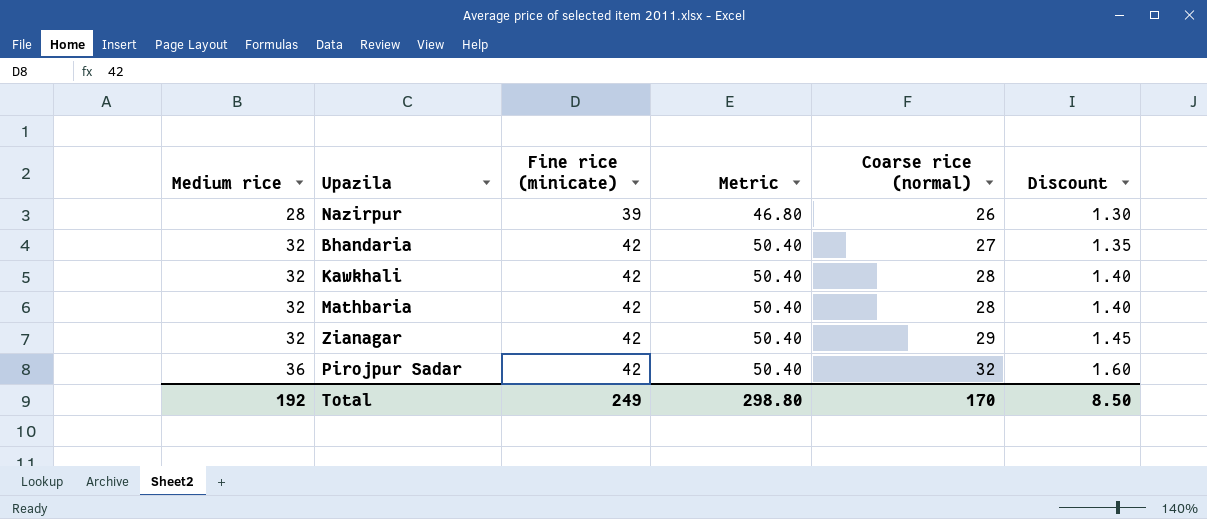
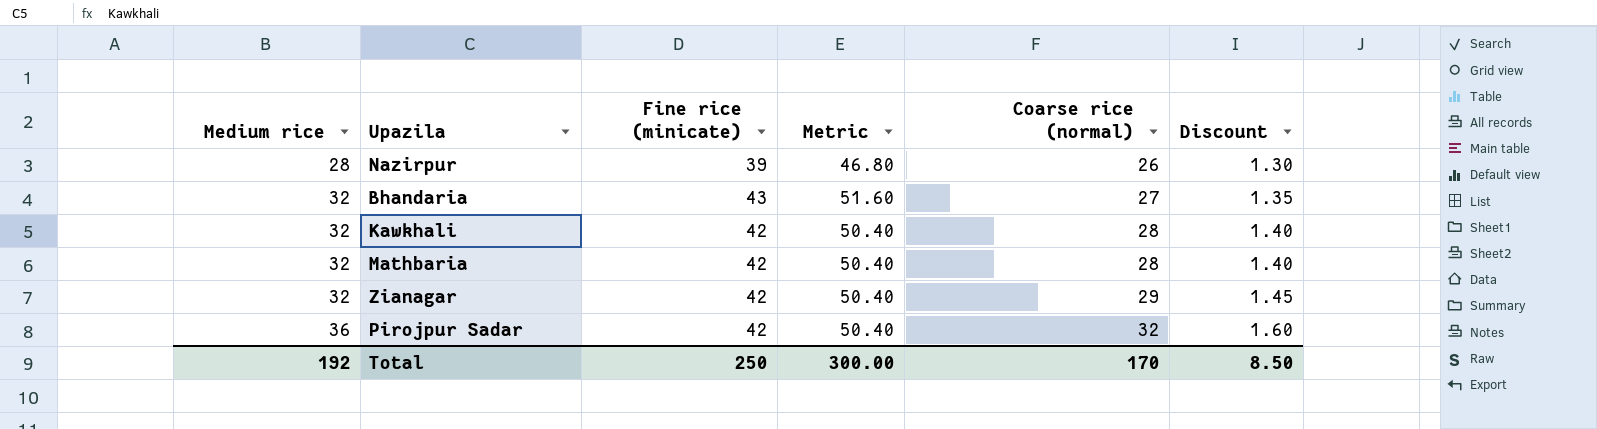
Bhandaria | Fine rice (minicate): 42 -> 43
Bhandaria | Metric: 50.40 -> 51.60
Total | Fine rice (minicate): 249 -> 250
Total | Metric: 298.80 -> 300.00

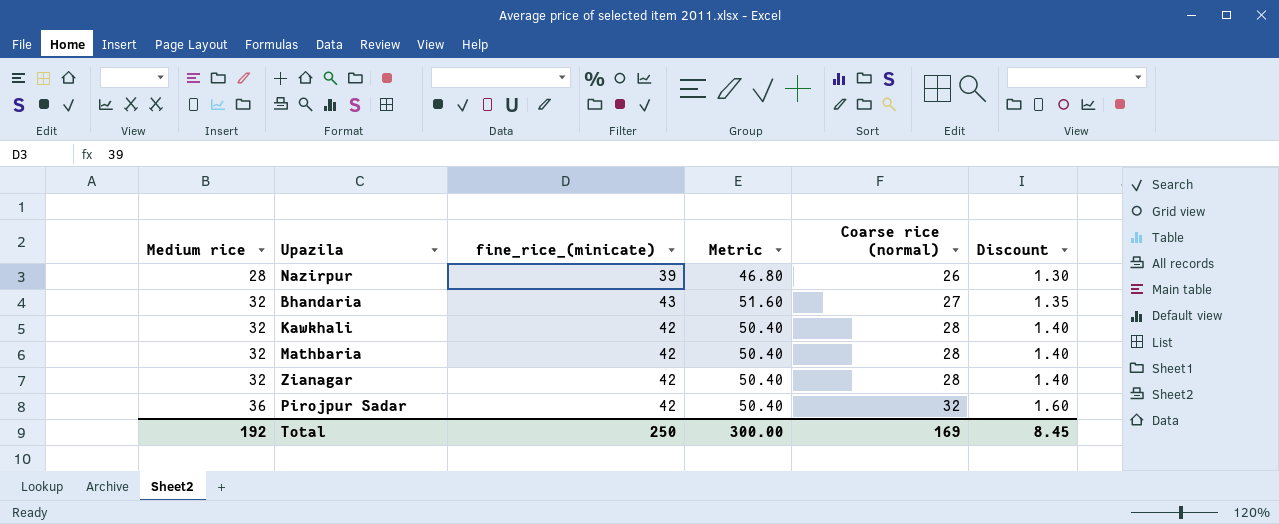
column name: Fine rice (minicate) -> fine_rice_(minicate)
Zianagar | Coarse rice (normal): 29 -> 28
Zianagar | Discount: 1.45 -> 1.40
Total | Coarse rice (normal): 170 -> 169
Total | Discount: 8.50 -> 8.45

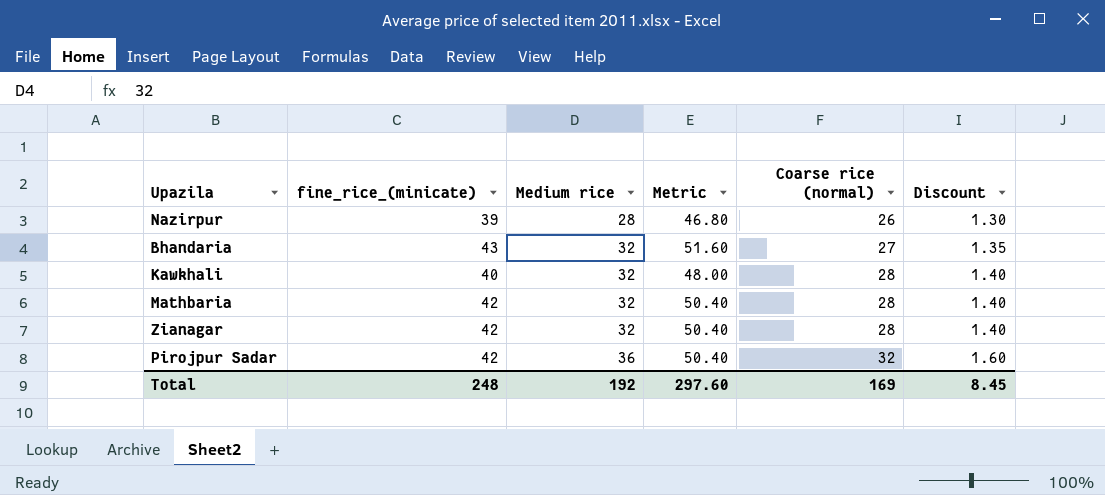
column Medium rice | position: 1 -> 3
Kawkhali | fine_rice_(minicate): 42 -> 40
Kawkhali | Metric: 50.40 -> 48.00
Total | fine_rice_(minicate): 250 -> 248
Total | Metric: 300.00 -> 297.60

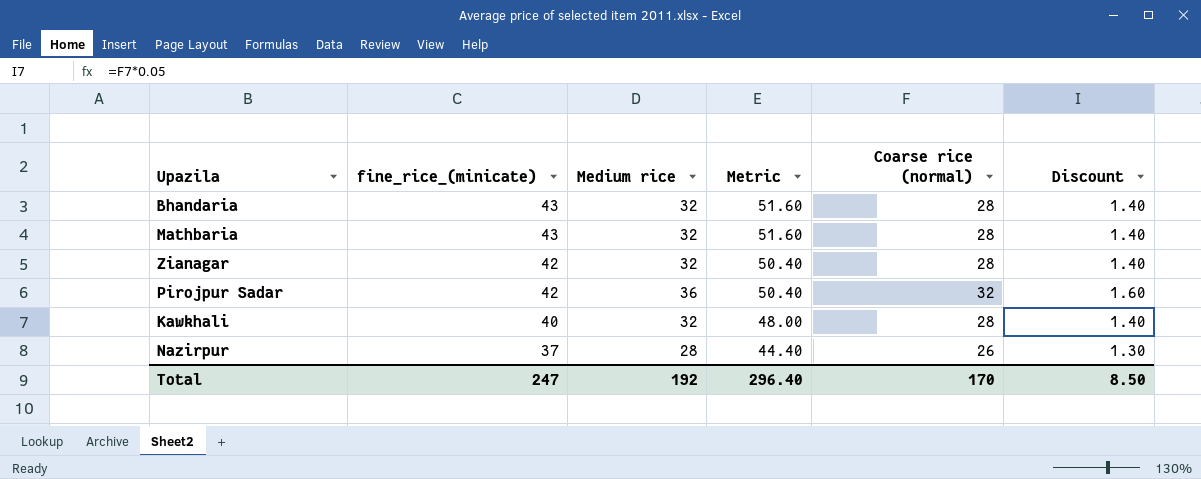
row order: Medium rice ascending -> fine_rice_(minicate) descending
Bhandaria | Coarse rice (normal): 27 -> 28
Bhandaria | Discount: 1.35 -> 1.40
Mathbaria | fine_rice_(minicate): 42 -> 43
Mathbaria | Metric: 50.40 -> 51.60
Nazirpur | fine_rice_(minicate): 39 -> 37
Nazirpur | Metric: 46.80 -> 44.40
Total | fine_rice_(minicate): 248 -> 247
Total | Metric: 297.60 -> 296.40
Total | Coarse rice (normal): 169 -> 170
Total | Discount: 8.45 -> 8.50

